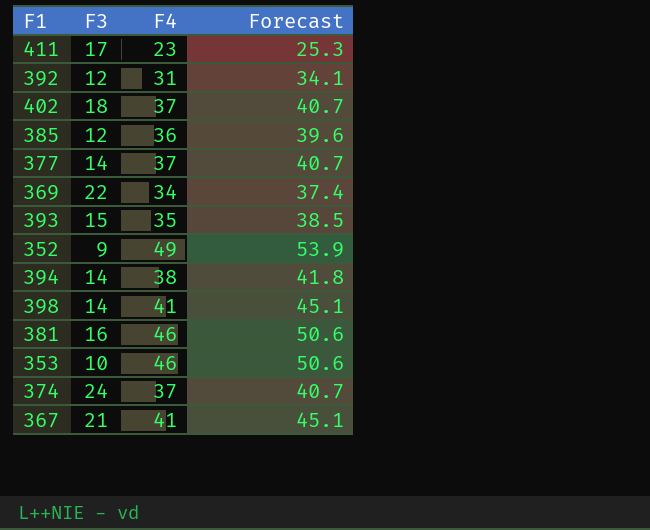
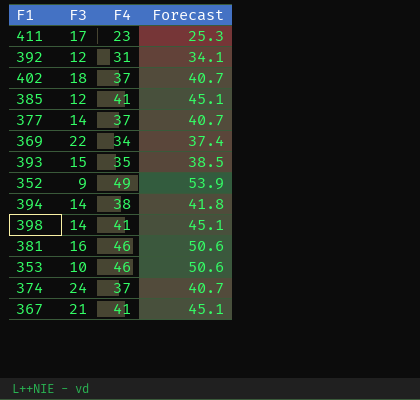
385 | F4: 36 -> 41
385 | Forecast: 39.6 -> 45.1

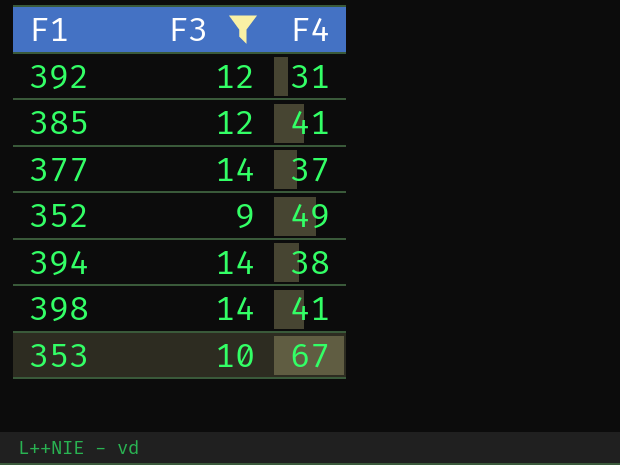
filter: none -> F3 <= 14
column Forecast | formula: [F4] * 1.1 -> none
353 | F4: 46 -> 67

